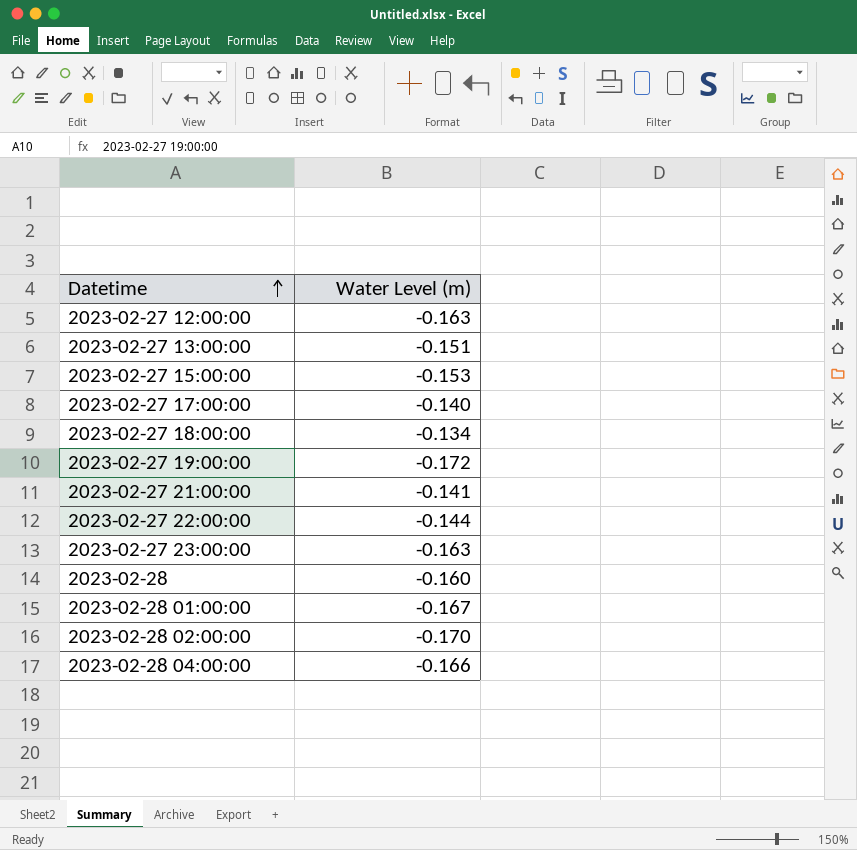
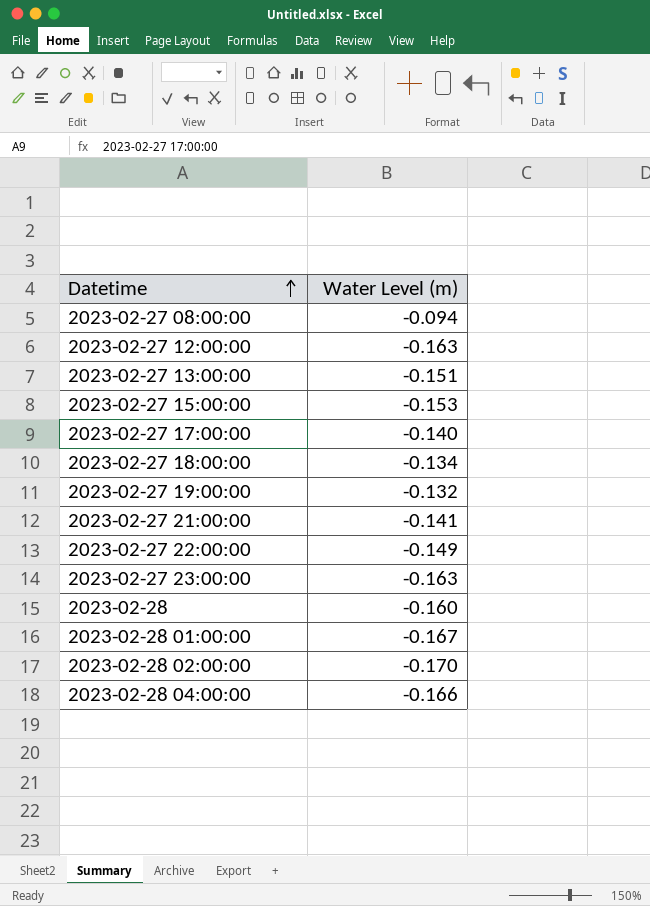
row 2023-02-27 08:00:00: none -> -0.094
2023-02-27 19:00:00 | Water Level (m): -0.172 -> -0.132
2023-02-27 22:00:00 | Water Level (m): -0.144 -> -0.149

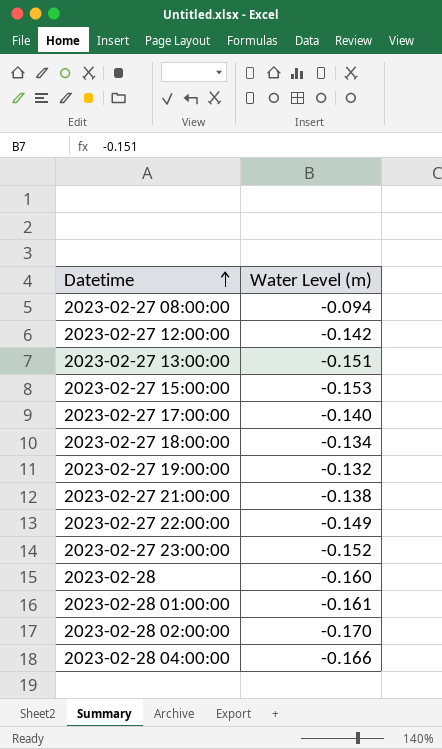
2023-02-27 12:00:00 | Water Level (m): -0.163 -> -0.142
2023-02-27 21:00:00 | Water Level (m): -0.141 -> -0.138
2023-02-27 23:00:00 | Water Level (m): -0.163 -> -0.152
2023-02-28 01:00:00 | Water Level (m): -0.167 -> -0.161

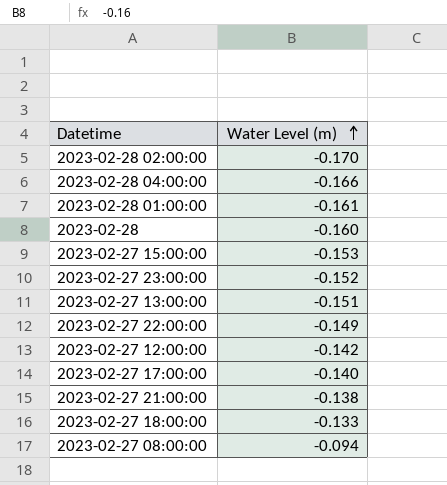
row order: Datetime ascending -> Water Level (m) ascending
row 2023-02-27 19:00:00: -0.132 -> none
2023-02-27 18:00:00 | Water Level (m): -0.134 -> -0.133

